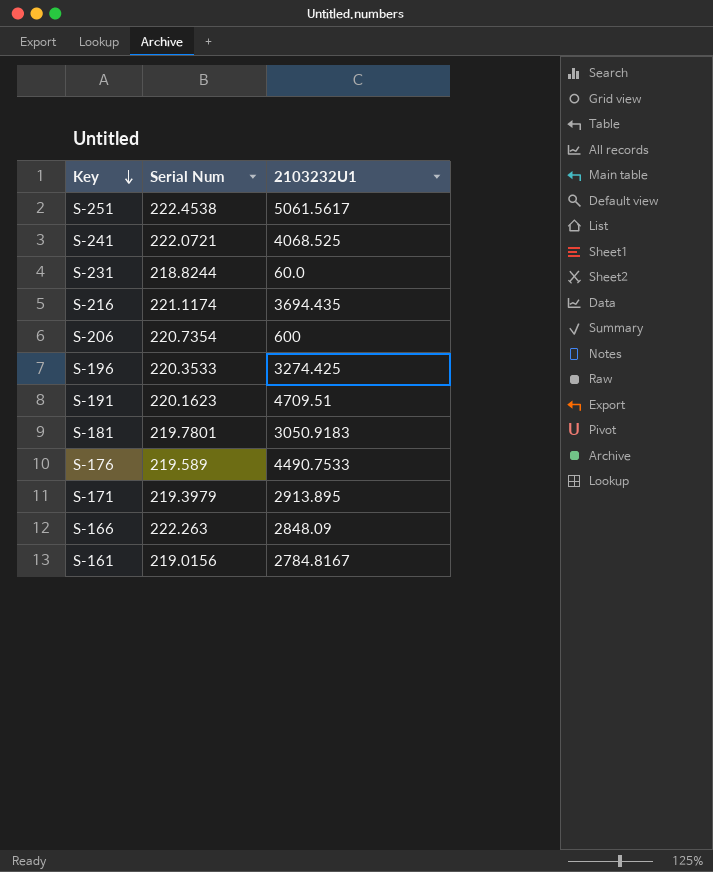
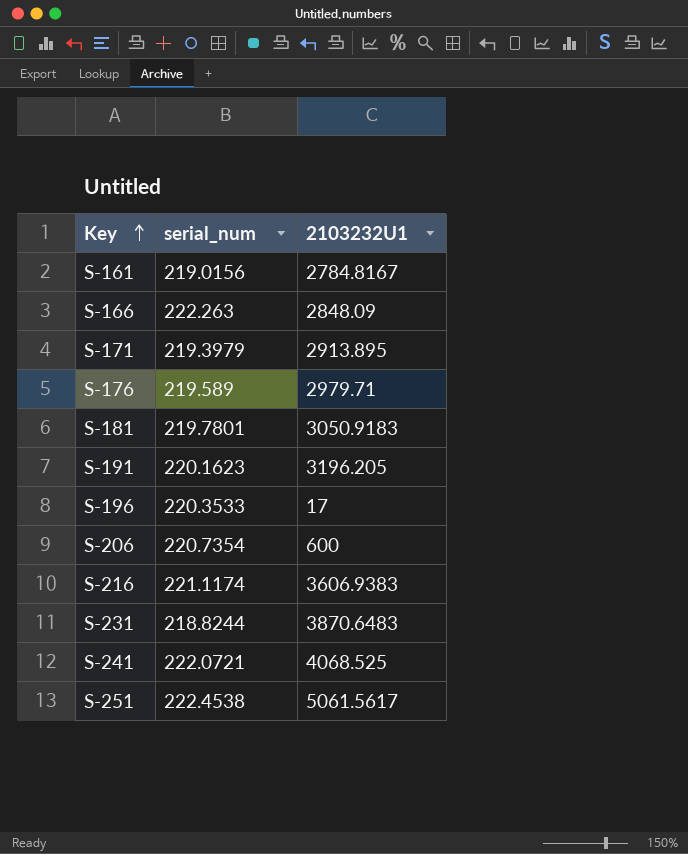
row order: Key descending -> Key ascending
column name: Serial Num -> serial_num
S-176 | 2103232U1: 4490.7533 -> 2979.71
S-191 | 2103232U1: 4709.51 -> 3196.205
S-196 | 2103232U1: 3274.425 -> 17
S-216 | 2103232U1: 3694.435 -> 3606.9383
S-231 | 2103232U1: 60.0 -> 3870.6483

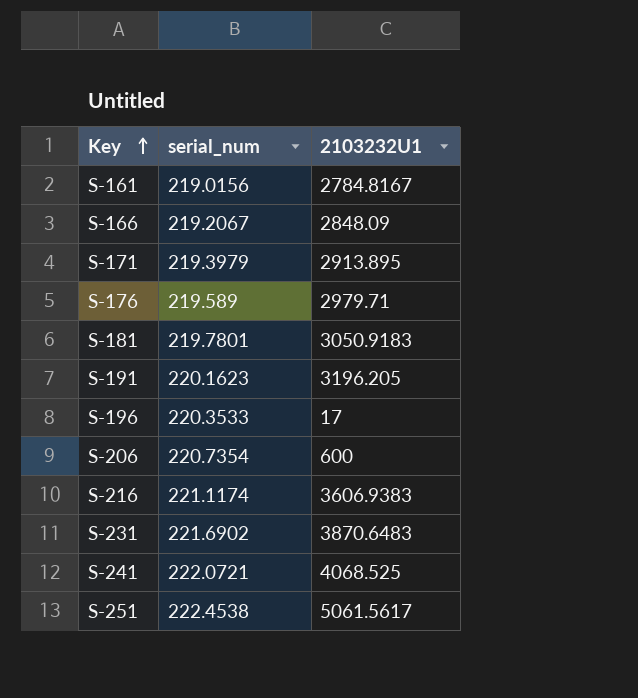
S-166 | serial_num: 222.263 -> 219.2067
S-231 | serial_num: 218.8244 -> 221.6902

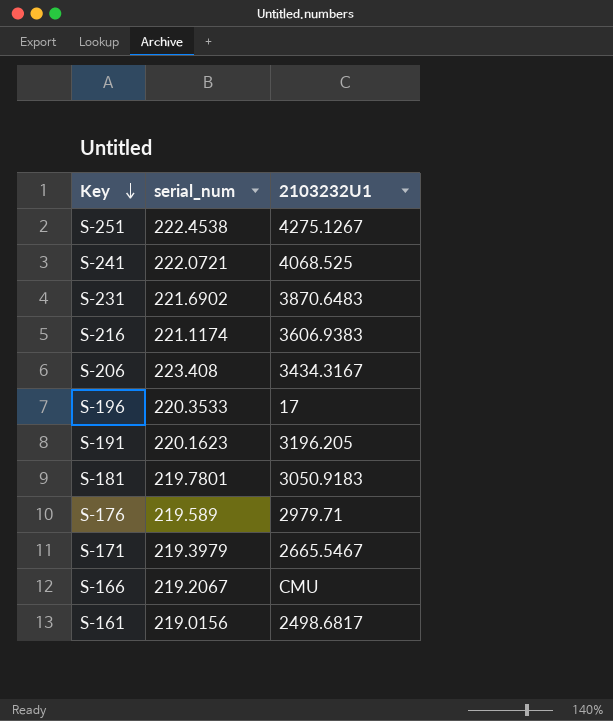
row order: Key ascending -> Key descending
S-251 | 2103232U1: 5061.5617 -> 4275.1267
S-206 | serial_num: 220.7354 -> 223.408
S-206 | 2103232U1: 600 -> 3434.3167
S-171 | 2103232U1: 2913.895 -> 2665.5467
S-166 | 2103232U1: 2848.09 -> CMU
S-161 | 2103232U1: 2784.8167 -> 2498.6817

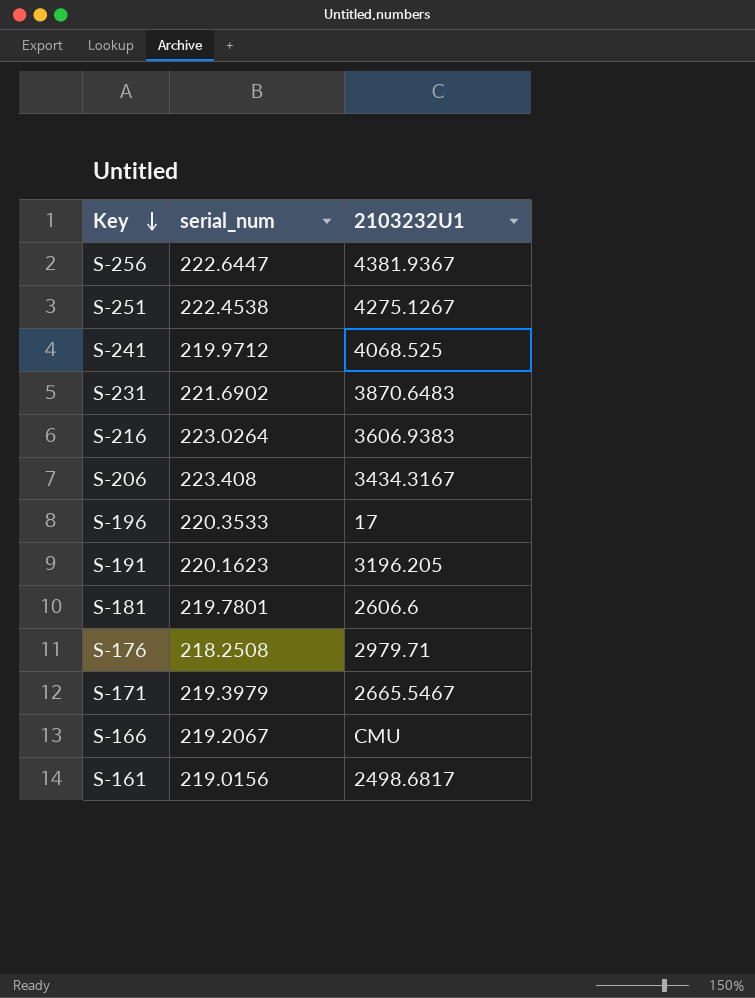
row S-256: none -> 222.6447 | 4381.9367
S-241 | serial_num: 222.0721 -> 219.9712
S-216 | serial_num: 221.1174 -> 223.0264
S-181 | 2103232U1: 3050.9183 -> 2606.6
S-176 | serial_num: 219.589 -> 218.2508

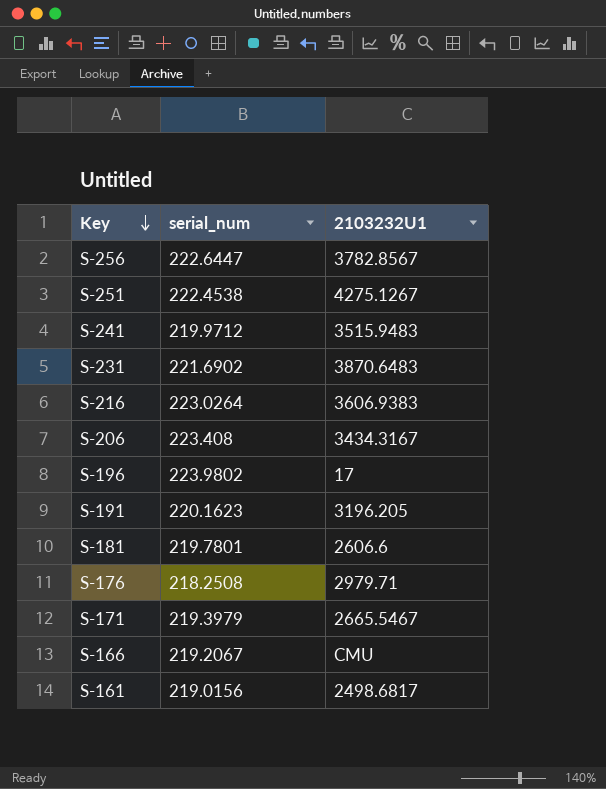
S-256 | 2103232U1: 4381.9367 -> 3782.8567
S-241 | 2103232U1: 4068.525 -> 3515.9483
S-196 | serial_num: 220.3533 -> 223.9802

